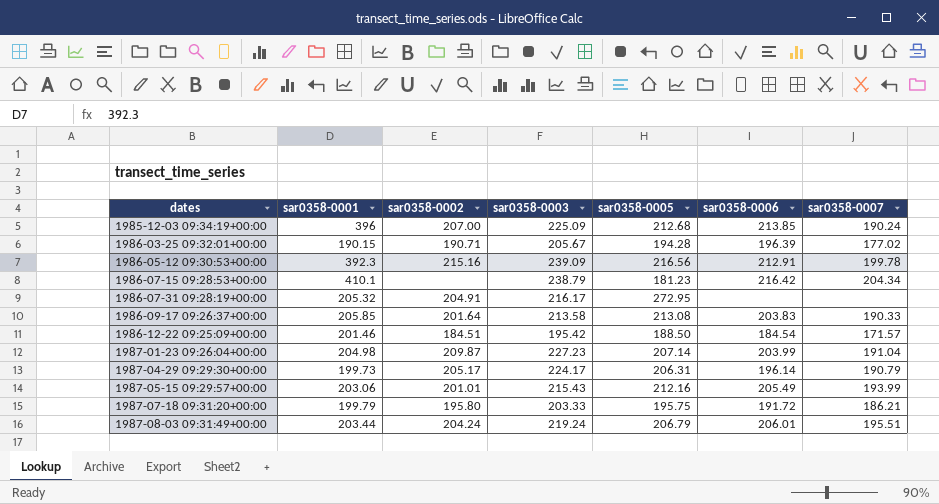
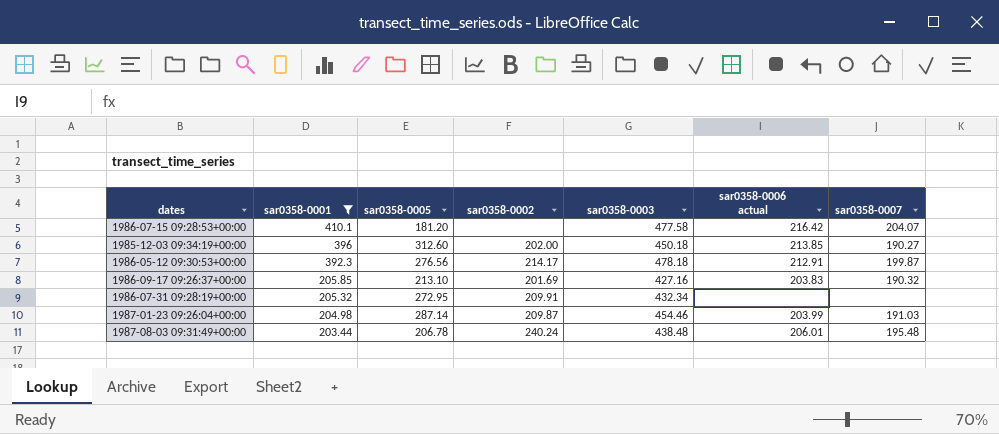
filter: none -> sar0358-0001 >= 203.44
row order: dates ascending -> sar0358-0001 descending
column sar0358-0005 | position: 5 -> 3
column name: sar0358-0006 -> sar0358-0006 actual
1986-07-15 09:28:53+00:00 | sar0358-0005: 181.23 -> 181.20
1986-07-15 09:28:53+00:00 | sar0358-0003: 238.79 -> 477.58
1986-07-15 09:28:53+00:00 | sar0358-0007: 204.34 -> 204.07
1985-12-03 09:34:19+00:00 | sar0358-0005: 212.68 -> 312.60
1985-12-03 09:34:19+00:00 | sar0358-0002: 207.00 -> 202.00
1985-12-03 09:34:19+00:00 | sar0358-0003: 225.09 -> 450.18
1985-12-03 09:34:19+00:00 | sar0358-0007: 190.24 -> 190.27
1986-05-12 09:30:53+00:00 | sar0358-0005: 216.56 -> 276.56
1986-05-12 09:30:53+00:00 | sar0358-0002: 215.16 -> 214.17
1986-05-12 09:30:53+00:00 | sar0358-0003: 239.09 -> 478.18
1986-05-12 09:30:53+00:00 | sar0358-0007: 199.78 -> 199.87
1986-09-17 09:26:37+00:00 | sar0358-0005: 213.08 -> 213.10
1986-09-17 09:26:37+00:00 | sar0358-0002: 201.64 -> 201.69
1986-09-17 09:26:37+00:00 | sar0358-0003: 213.58 -> 427.16
1986-09-17 09:26:37+00:00 | sar0358-0007: 190.33 -> 190.32
1986-07-31 09:28:19+00:00 | sar0358-0002: 204.91 -> 209.91
1986-07-31 09:28:19+00:00 | sar0358-0003: 216.17 -> 432.34
1987-01-23 09:26:04+00:00 | sar0358-0005: 207.14 -> 287.14
1987-01-23 09:26:04+00:00 | sar0358-0003: 227.23 -> 454.46
1987-01-23 09:26:04+00:00 | sar0358-0007: 191.04 -> 191.03
1987-08-03 09:31:49+00:00 | sar0358-0005: 206.79 -> 206.78
1987-08-03 09:31:49+00:00 | sar0358-0002: 204.24 -> 240.24
1987-08-03 09:31:49+00:00 | sar0358-0003: 219.24 -> 438.48
1987-08-03 09:31:49+00:00 | sar0358-0007: 195.51 -> 195.48

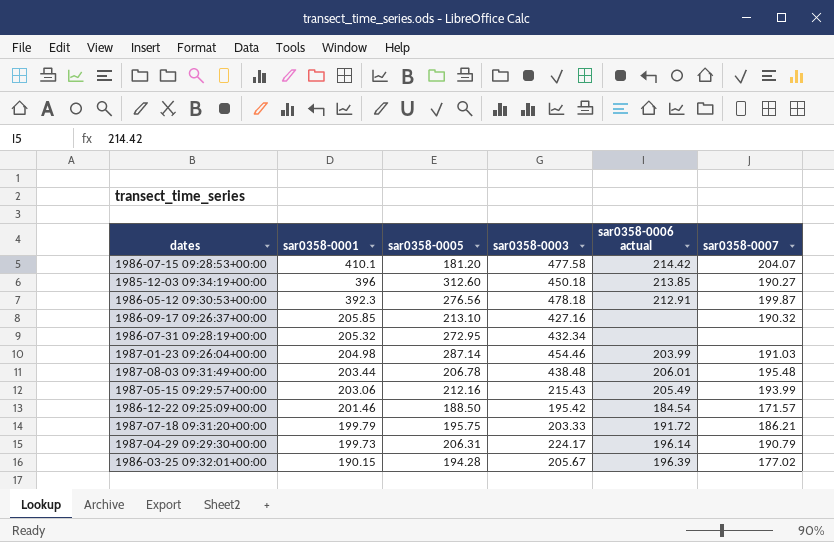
filter: sar0358-0001 >= 203.44 -> none
column sar0358-0002 | position: 4 -> none
1986-07-15 09:28:53+00:00 | sar0358-0006 actual: 216.42 -> 214.42
1986-09-17 09:26:37+00:00 | sar0358-0006 actual: 203.83 -> none

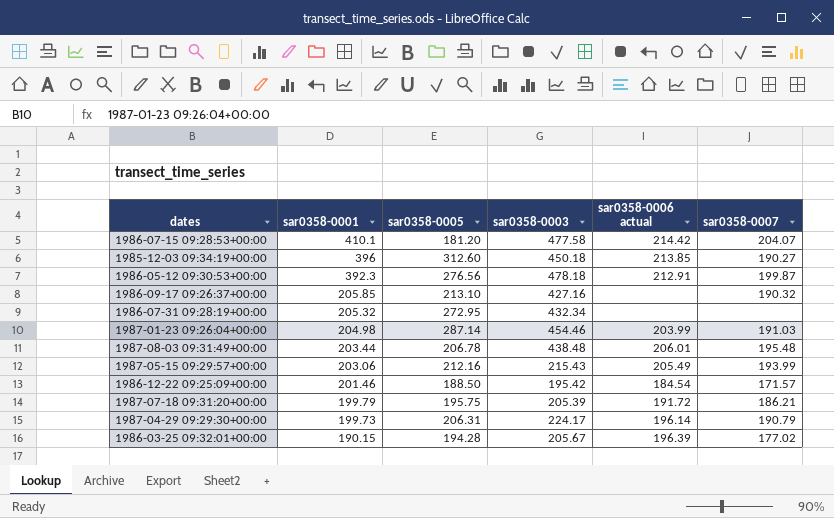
1987-07-18 09:31:20+00:00 | sar0358-0003: 203.33 -> 205.39

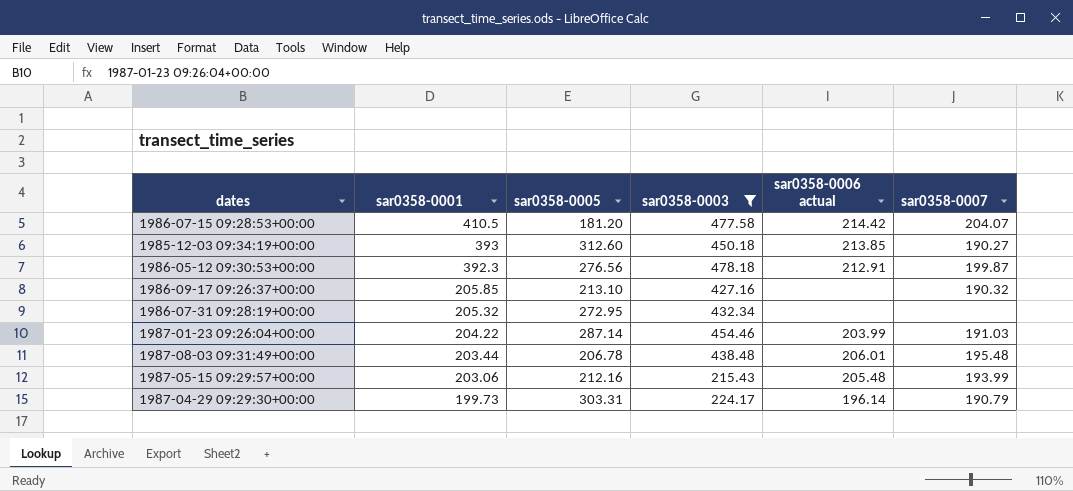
filter: none -> sar0358-0003 >= 215.43
1986-07-15 09:28:53+00:00 | sar0358-0001: 410.1 -> 410.5
1985-12-03 09:34:19+00:00 | sar0358-0001: 396 -> 393
1987-01-23 09:26:04+00:00 | sar0358-0001: 204.98 -> 204.22
1987-05-15 09:29:57+00:00 | sar0358-0006 actual: 205.49 -> 205.48
1987-04-29 09:29:30+00:00 | sar0358-0005: 206.31 -> 303.31

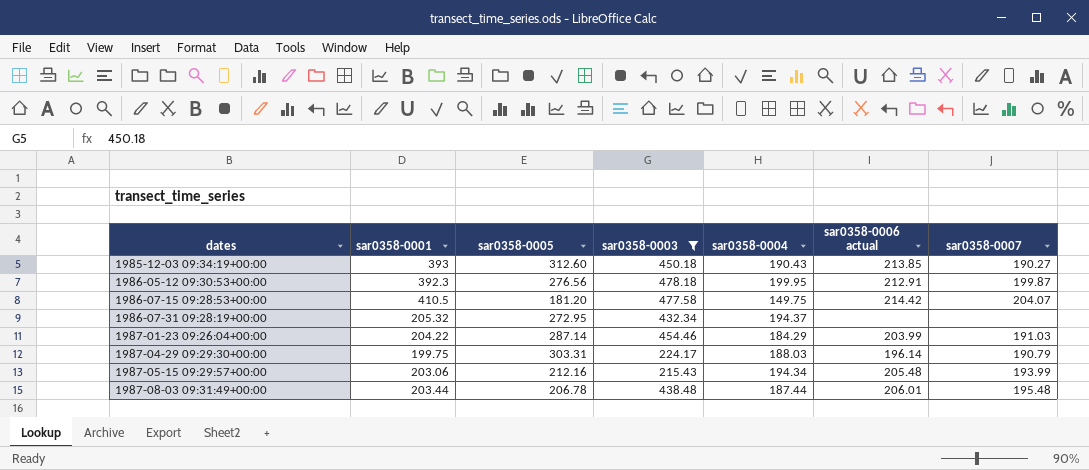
row order: sar0358-0001 descending -> dates ascending
column sar0358-0004 | position: none -> 5
row 1986-09-17 09:26:37+00:00: 205.85 | 213.10 | 427.16 | none | 190.32 -> none
1987-04-29 09:29:30+00:00 | sar0358-0001: 199.73 -> 199.75

